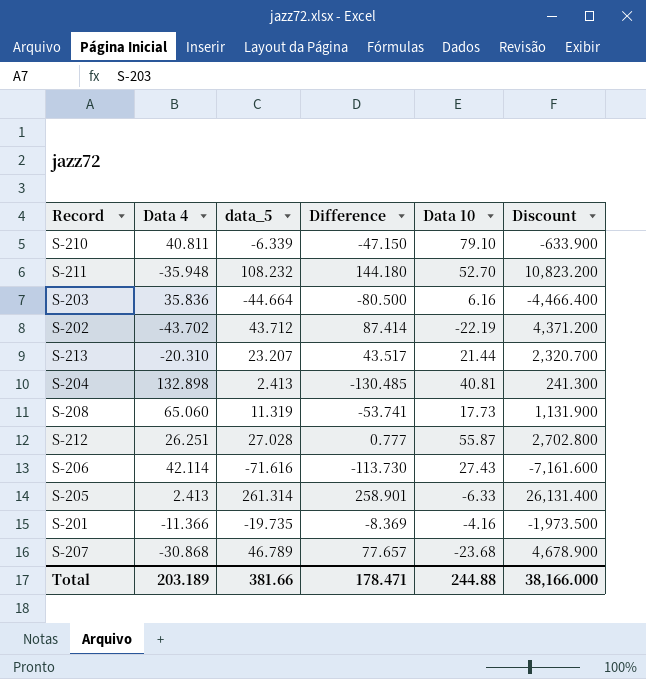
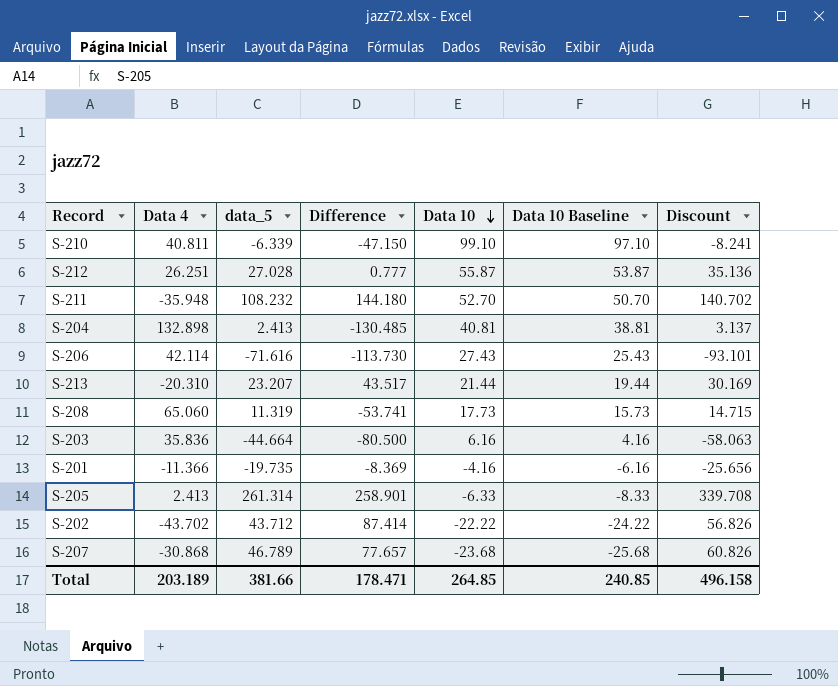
row order: none -> Data 10 descending
column Data 10 Baseline | formula: none -> [Data 10] - 2
column Discount | formula: [data_5] * 100 -> [data_5] * 1.3
S-210 | Data 10: 79.10 -> 99.10
S-202 | Data 10: -22.19 -> -22.22
Total | Data 10: 244.88 -> 264.85
Total | Discount: 38,166.000 -> 496.158

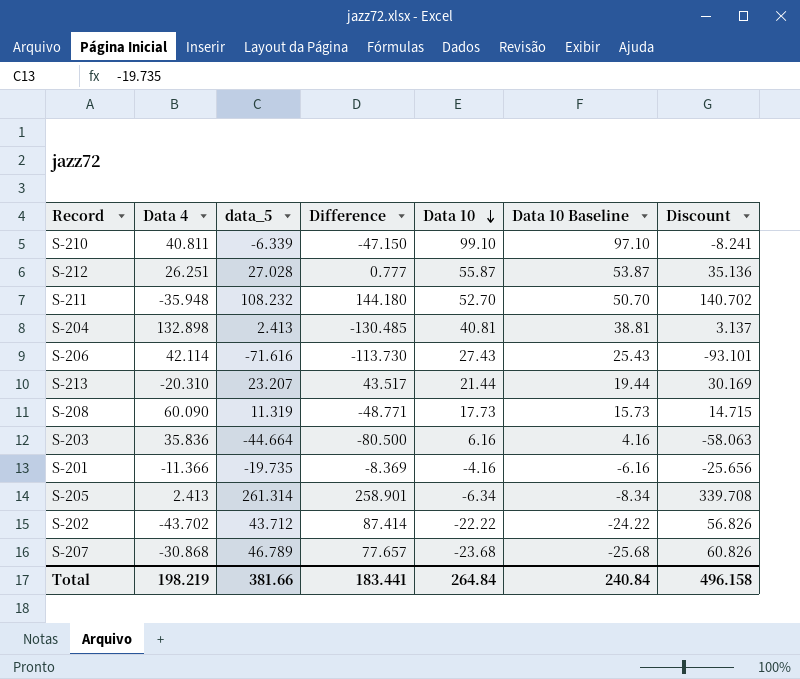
S-208 | Data 4: 65.060 -> 60.090
S-208 | Difference: -53.741 -> -48.771
S-205 | Data 10: -6.33 -> -6.34
S-205 | Data 10 Baseline: -8.33 -> -8.34
Total | Data 4: 203.189 -> 198.219
Total | Difference: 178.471 -> 183.441
Total | Data 10: 264.85 -> 264.84
Total | Data 10 Baseline: 240.85 -> 240.84

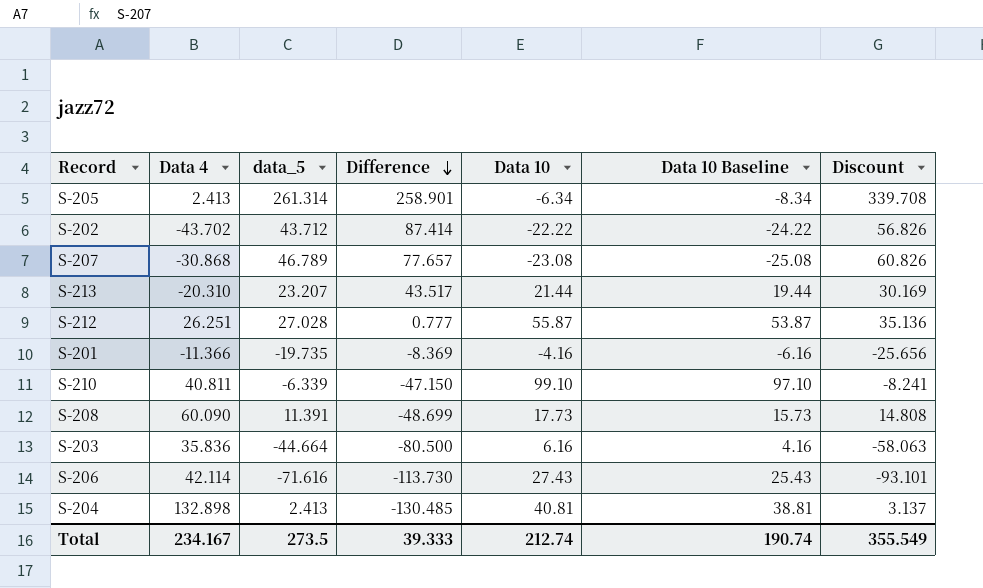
row order: Data 10 descending -> Difference descending
row S-211: -35.948 | 108.232 | 144.180 | 52.70 | 50.70 | 140.702 -> none
S-207 | Data 10: -23.68 -> -23.08
S-207 | Data 10 Baseline: -25.68 -> -25.08
S-208 | data_5: 11.319 -> 11.391
S-208 | Difference: -48.771 -> -48.699
S-208 | Discount: 14.715 -> 14.808
Total | Data 4: 198.219 -> 234.167
Total | data_5: 381.66 -> 273.5
Total | Difference: 183.441 -> 39.333
Total | Data 10: 264.84 -> 212.74
Total | Data 10 Baseline: 240.84 -> 190.74
Total | Discount: 496.158 -> 355.549

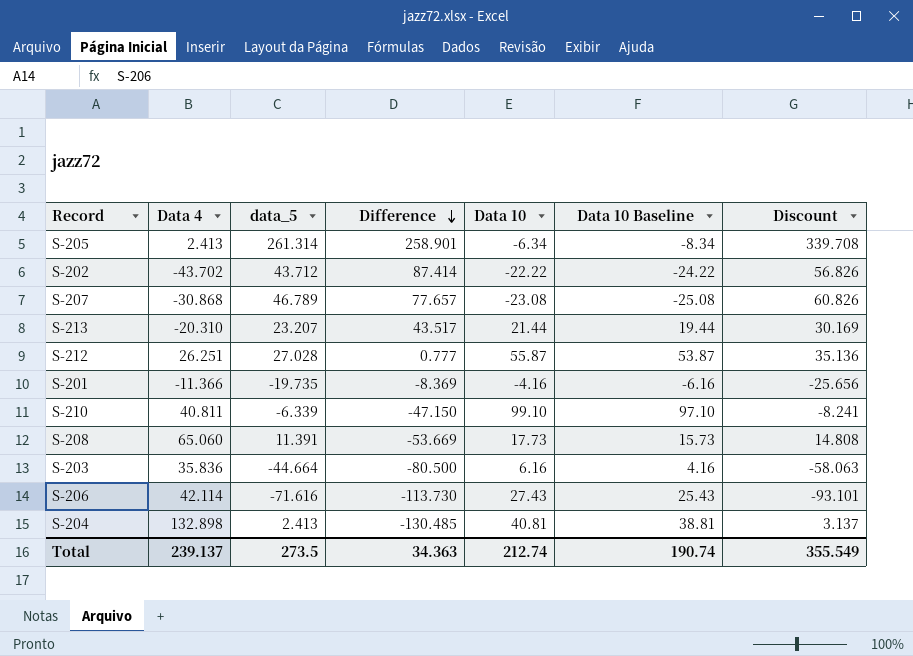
S-208 | Data 4: 60.090 -> 65.060
S-208 | Difference: -48.699 -> -53.669
Total | Data 4: 234.167 -> 239.137
Total | Difference: 39.333 -> 34.363

